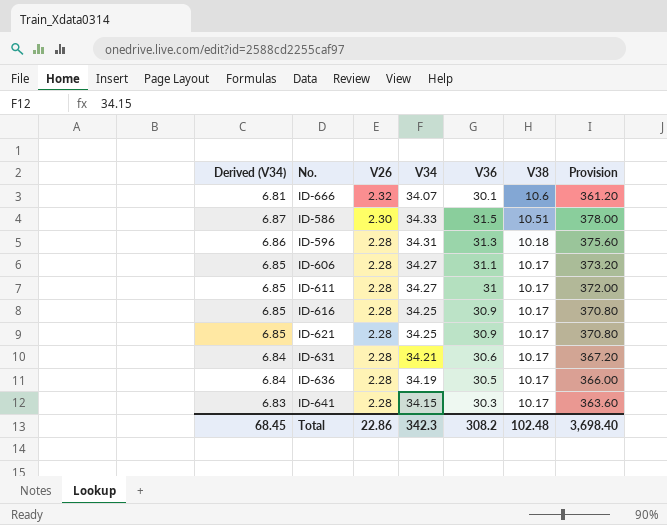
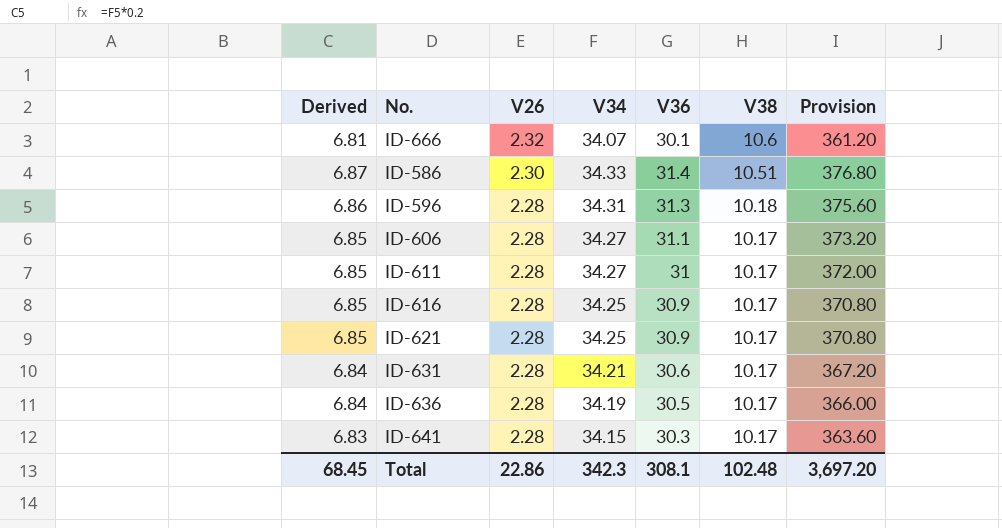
column name: Derived (V34) -> Derived
ID-586 | V36: 31.5 -> 31.4
ID-586 | Provision: 378.00 -> 376.80
Total | V36: 308.2 -> 308.1
Total | Provision: 3,698.40 -> 3,697.20

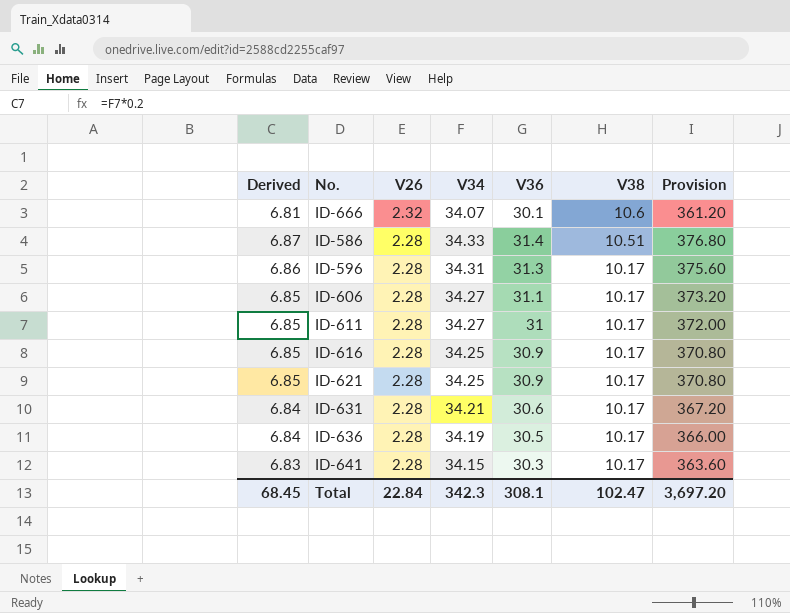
ID-586 | V26: 2.30 -> 2.28
ID-596 | V38: 10.18 -> 10.17
Total | V26: 22.86 -> 22.84
Total | V38: 102.48 -> 102.47

